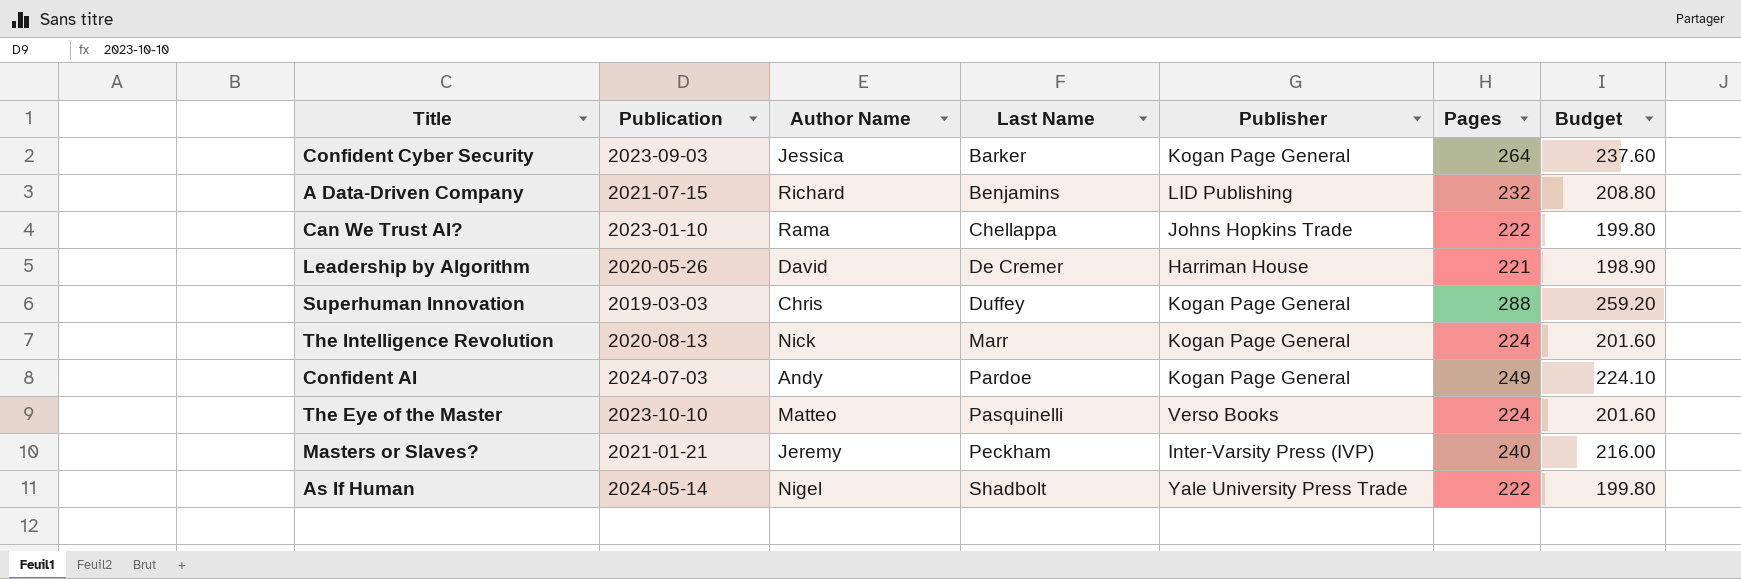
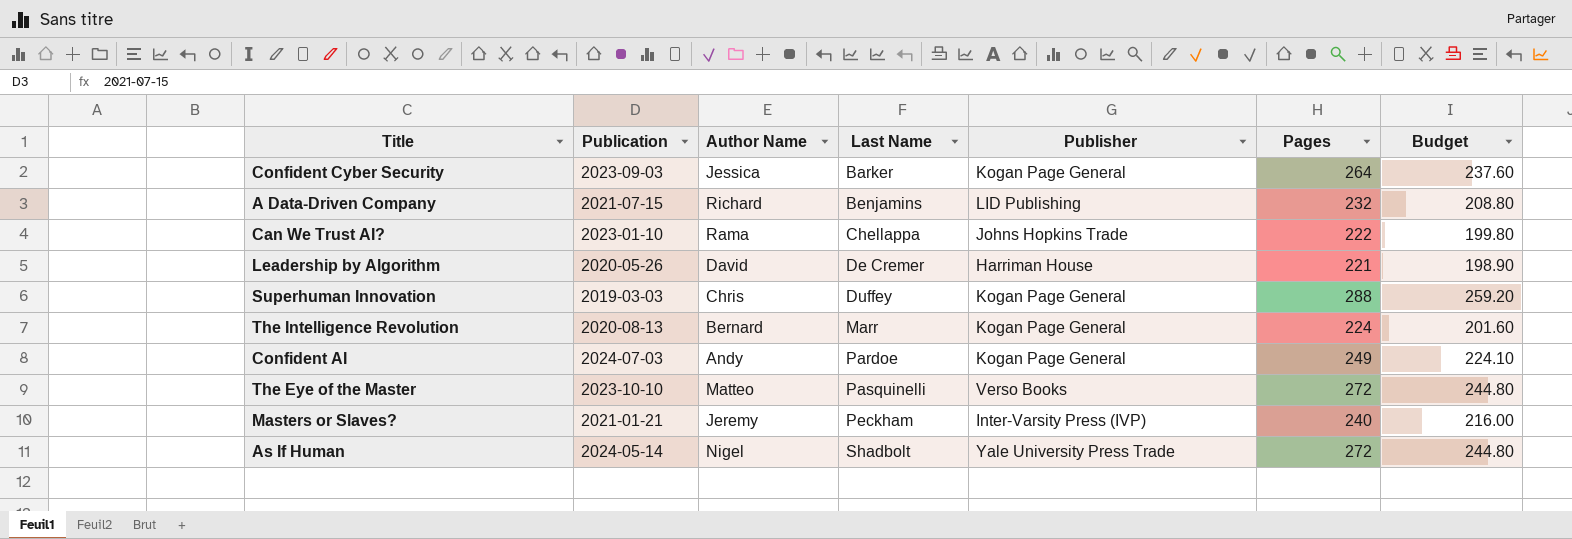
The Intelligence Revolution | Author Name: Nick -> Bernard
The Eye of the Master | Pages: 224 -> 272
The Eye of the Master | Budget: 201.60 -> 244.80
As If Human | Pages: 222 -> 272
As If Human | Budget: 199.80 -> 244.80

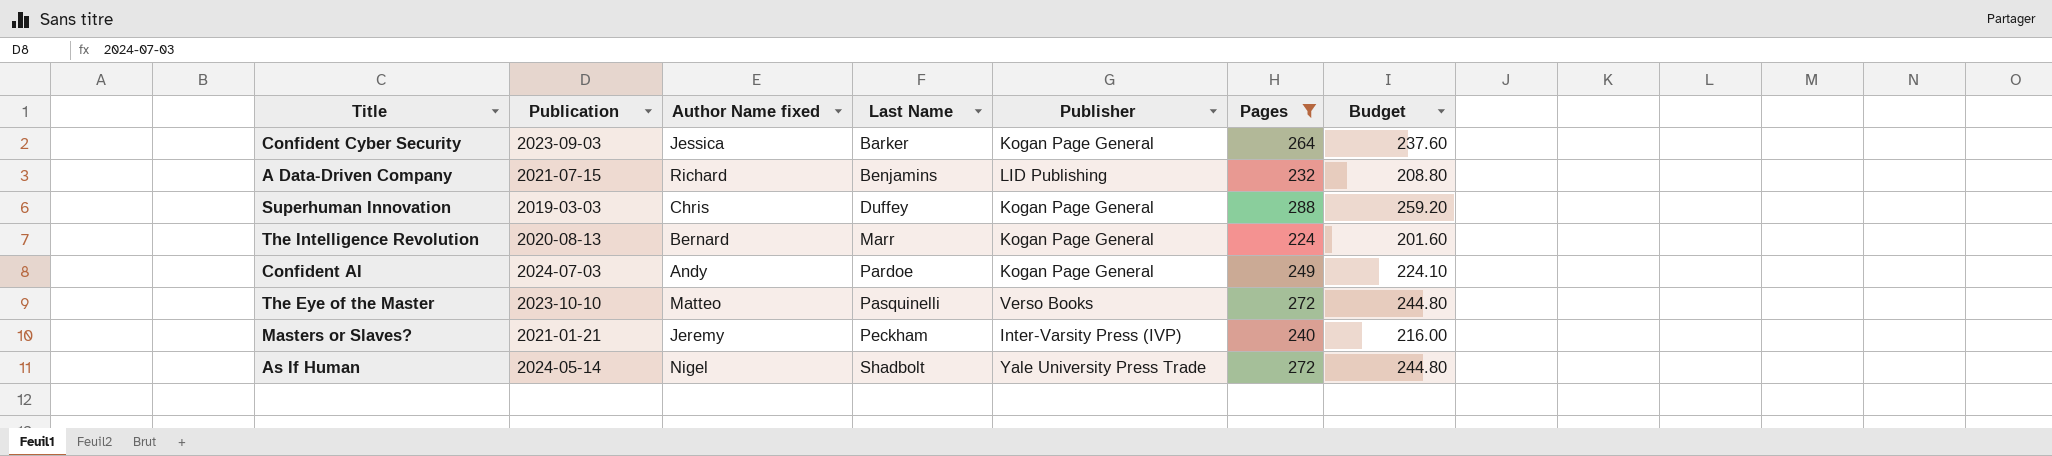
filter: none -> Pages >= 224
column name: Author Name -> Author Name fixed

